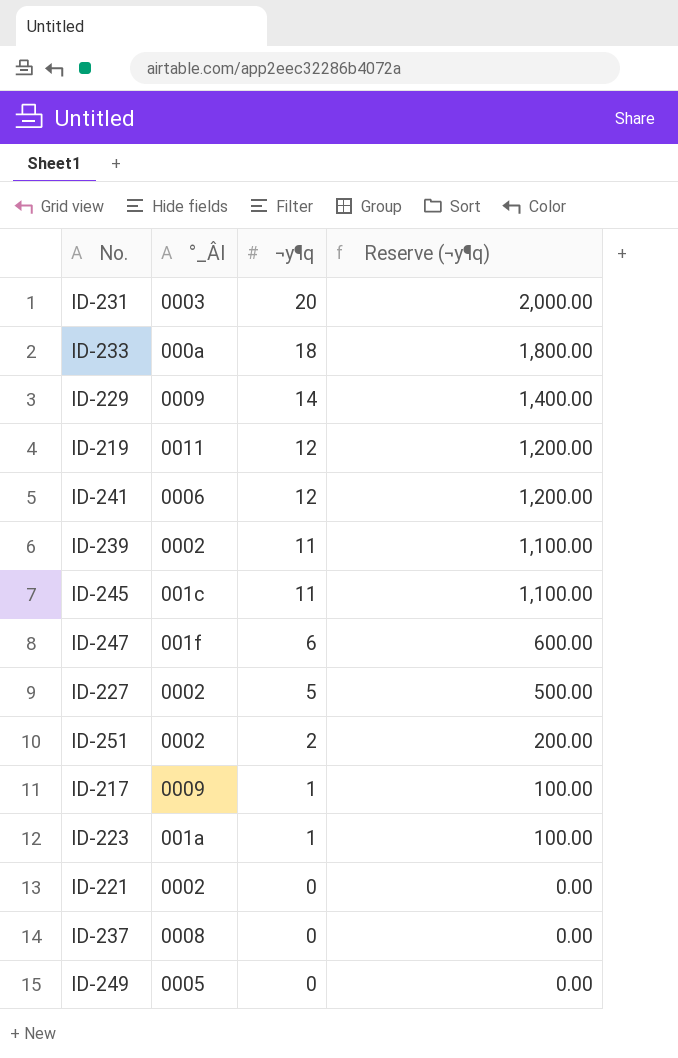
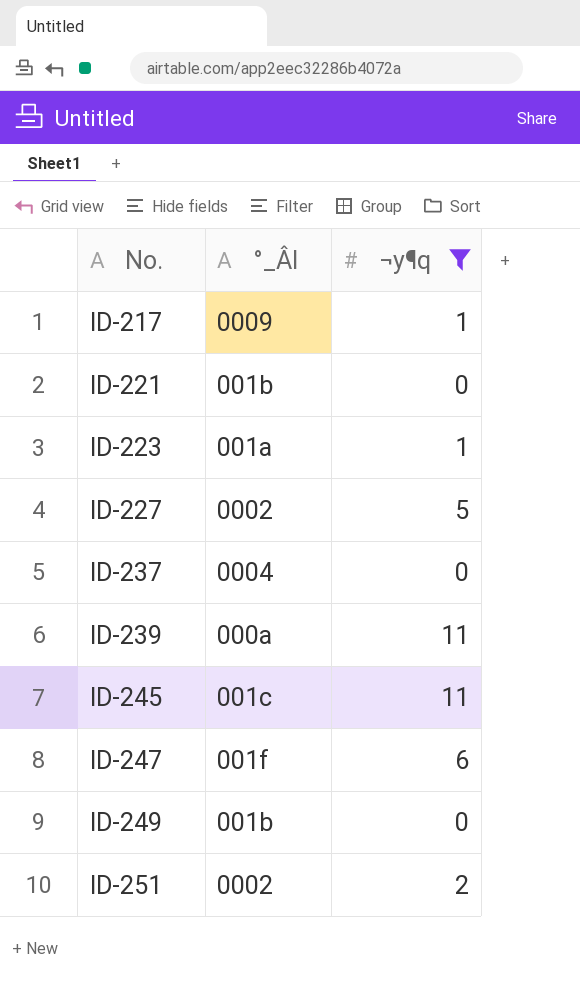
filter: none -> ¬y¶q <= 11
row order: ¬y¶q descending -> No. ascending
column Reserve (¬y¶q) | formula: [¬y¶q] * 100 -> none
ID-221 | °_ÂI: 0002 -> 001b
ID-237 | °_ÂI: 0008 -> 0004
ID-239 | °_ÂI: 0002 -> 000a
ID-249 | °_ÂI: 0005 -> 001b

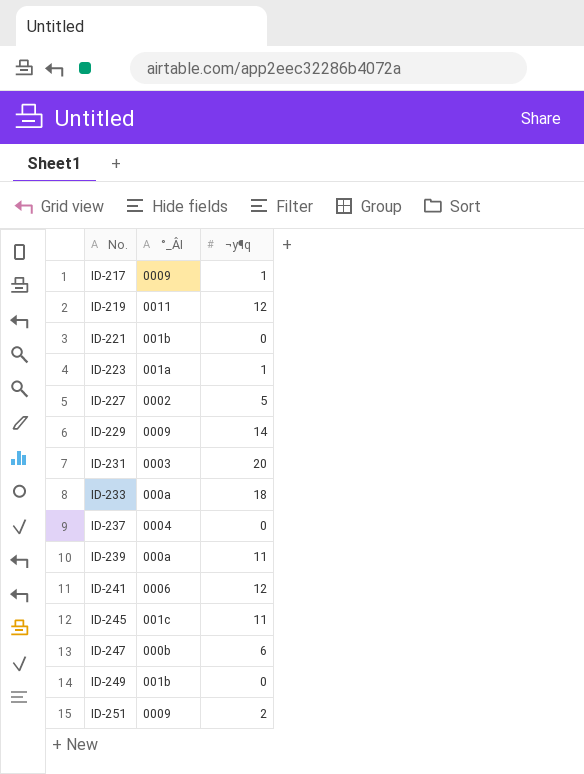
filter: ¬y¶q <= 11 -> none
ID-247 | °_ÂI: 001f -> 000b
ID-251 | °_ÂI: 0002 -> 0009

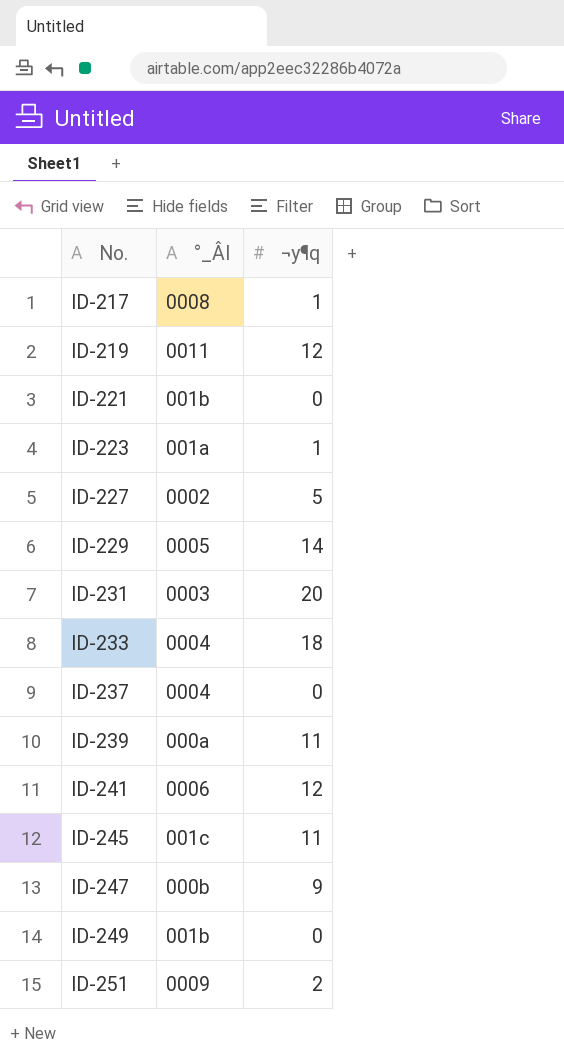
ID-217 | °_ÂI: 0009 -> 0008
ID-229 | °_ÂI: 0009 -> 0005
ID-233 | °_ÂI: 000a -> 0004
ID-247 | ¬y¶q: 6 -> 9

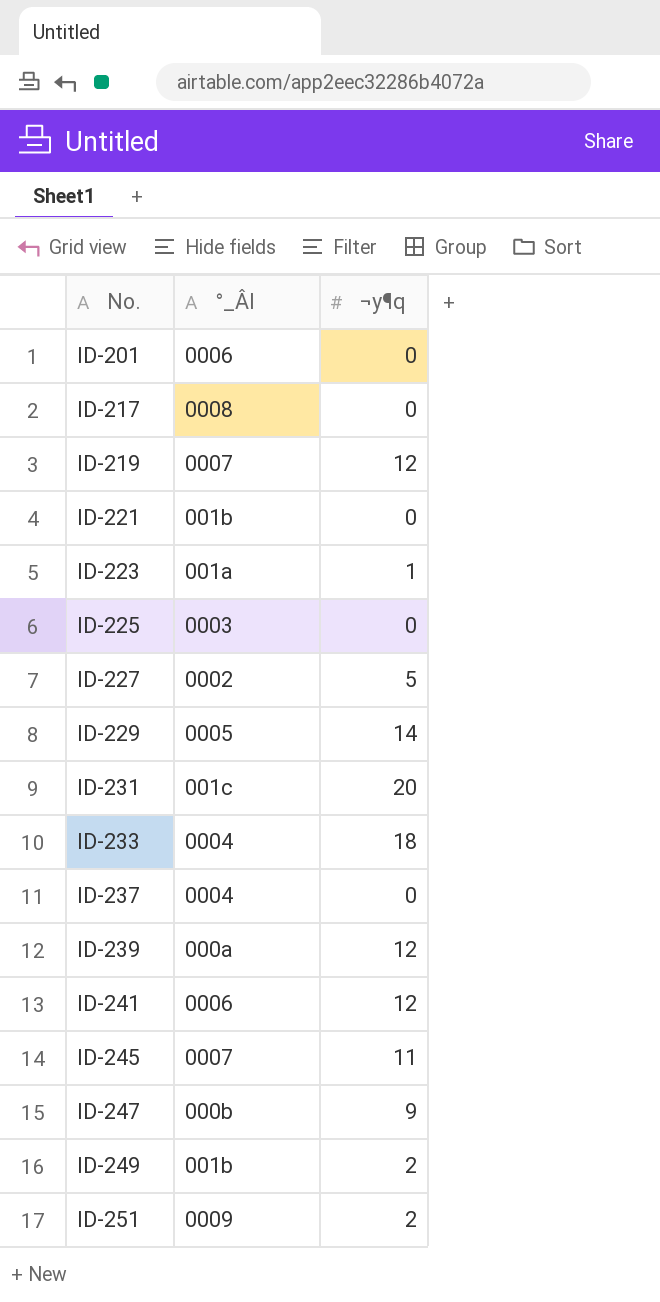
row ID-201: none -> 0006 | 0
ID-217 | ¬y¶q: 1 -> 0
ID-219 | °_ÂI: 0011 -> 0007
row ID-225: none -> 0003 | 0
ID-231 | °_ÂI: 0003 -> 001c
ID-239 | ¬y¶q: 11 -> 12
ID-245 | °_ÂI: 001c -> 0007
ID-249 | ¬y¶q: 0 -> 2

